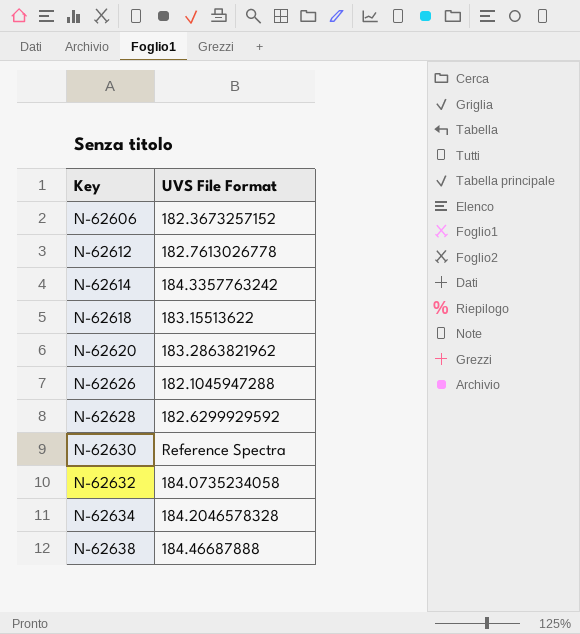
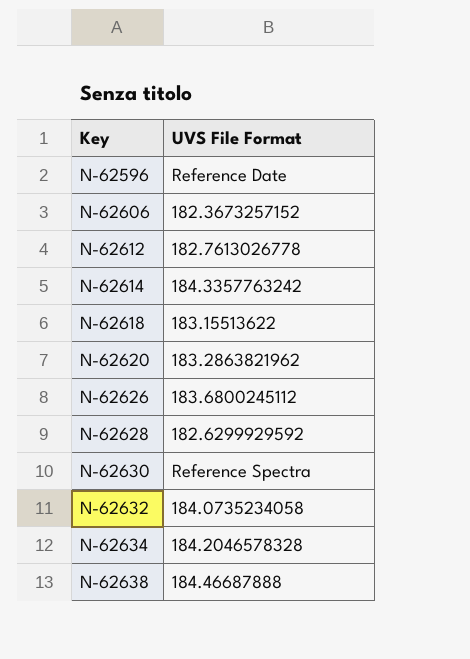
row N-62596: none -> Reference Date
N-62626 | UVS File Format: 182.1045947288 -> 183.6800245112

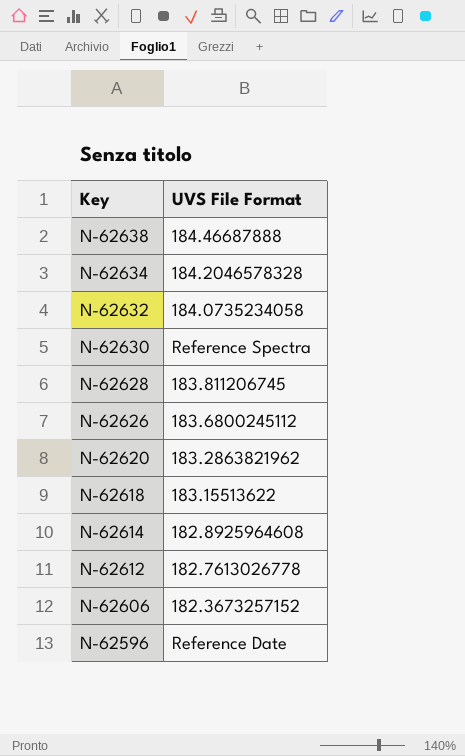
row order: Key ascending -> Key descending
N-62628 | UVS File Format: 182.6299929592 -> 183.811206745
N-62614 | UVS File Format: 184.3357763242 -> 182.8925964608

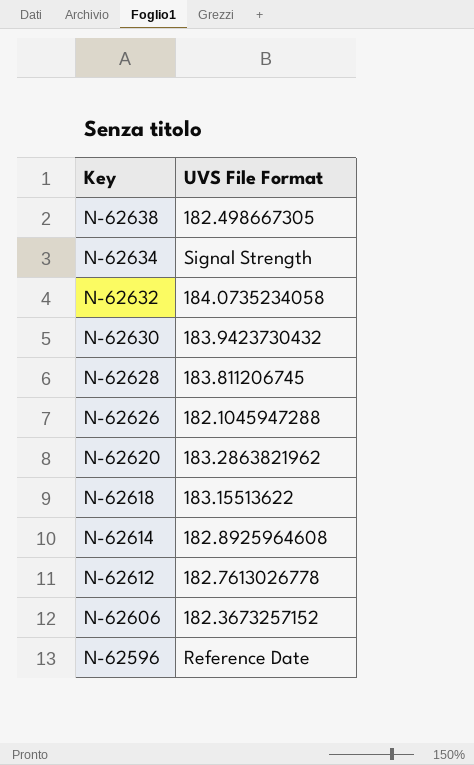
N-62638 | UVS File Format: 184.46687888 -> 182.498667305
N-62634 | UVS File Format: 184.2046578328 -> Signal Strength
N-62630 | UVS File Format: Reference Spectra -> 183.9423730432
N-62626 | UVS File Format: 183.6800245112 -> 182.1045947288

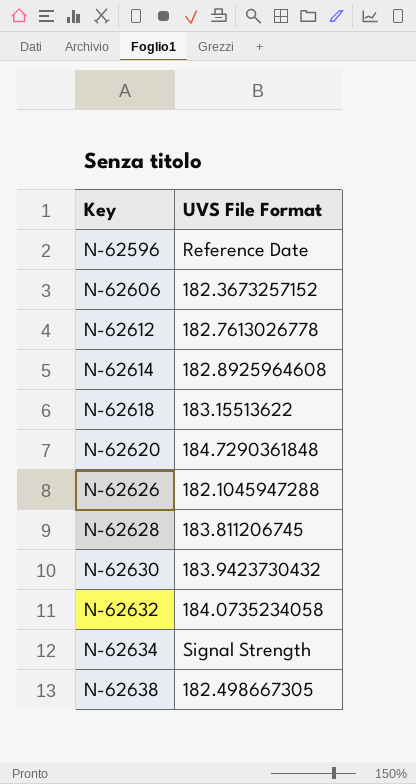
row order: Key descending -> Key ascending
N-62620 | UVS File Format: 183.2863821962 -> 184.7290361848

